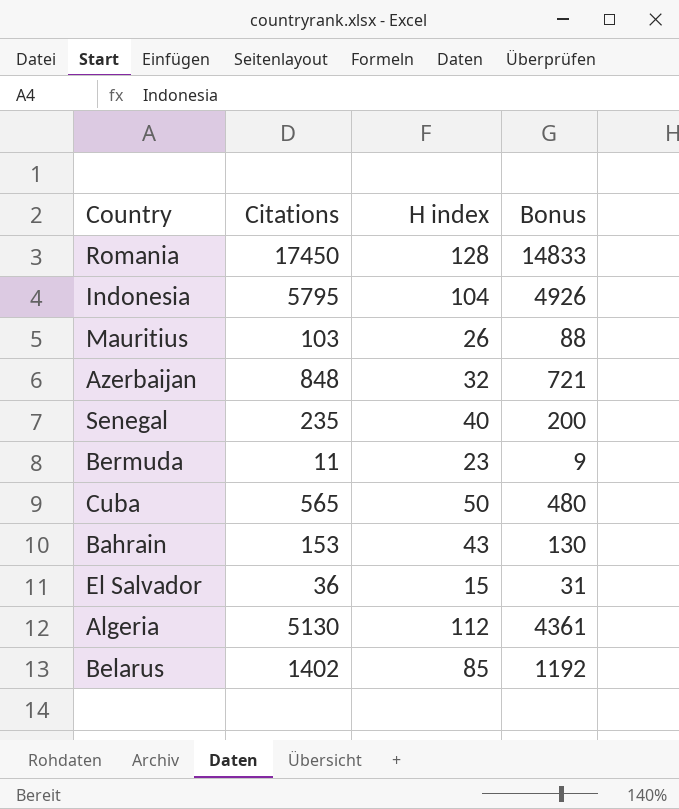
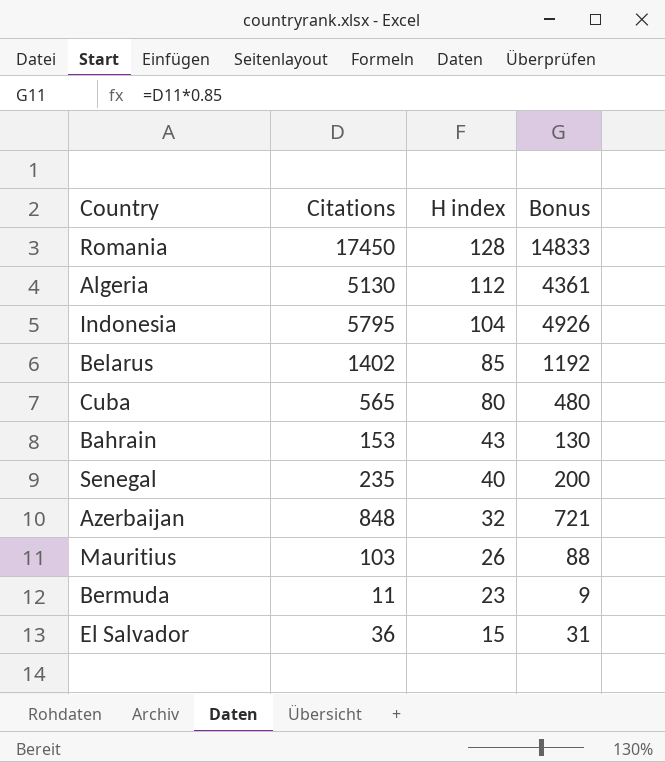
row order: none -> H index descending
Cuba | H index: 50 -> 80

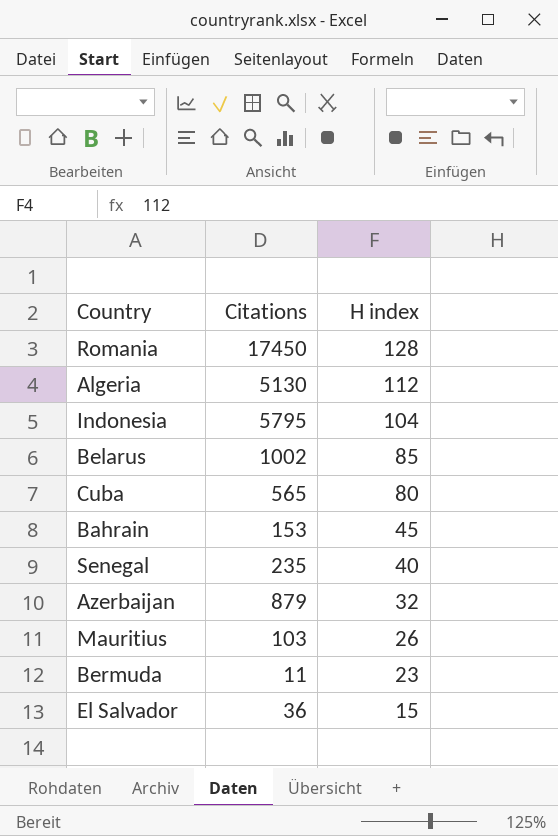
column Bonus | formula: [Citations] * 0.85 -> none
Belarus | Citations: 1402 -> 1002
Bahrain | H index: 43 -> 45
Azerbaijan | Citations: 848 -> 879

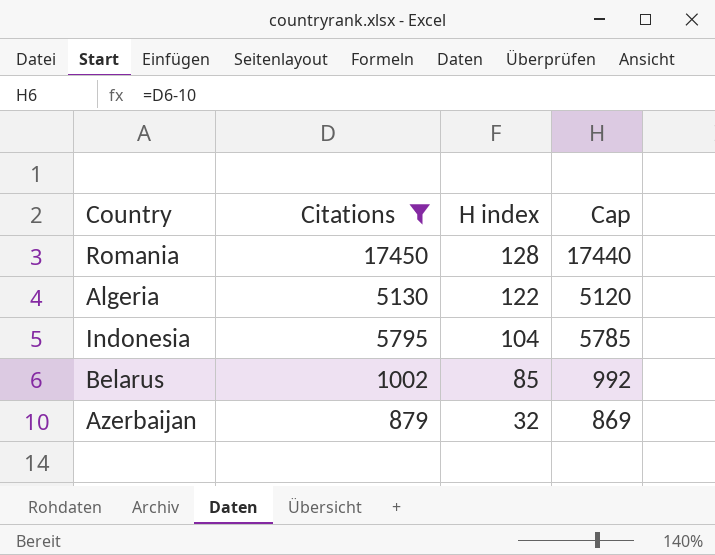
filter: none -> Citations >= 879
column Cap | formula: none -> [Citations] - 10
Algeria | H index: 112 -> 122

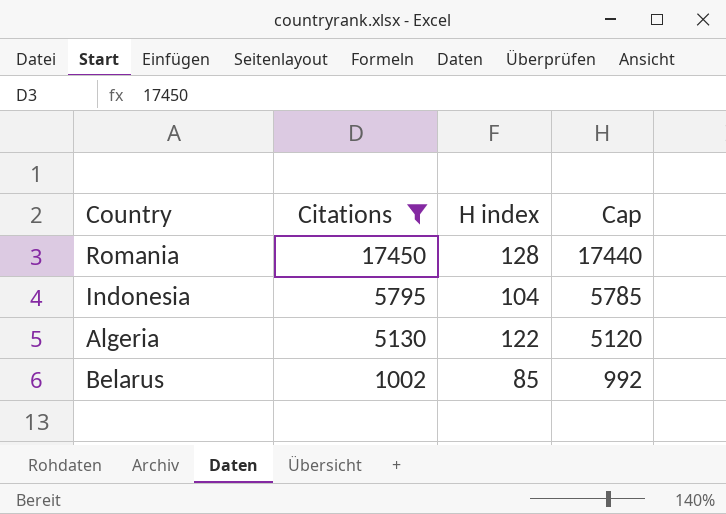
row order: H index descending -> Citations descending
row Azerbaijan: 879 | 32 | 869 -> none

